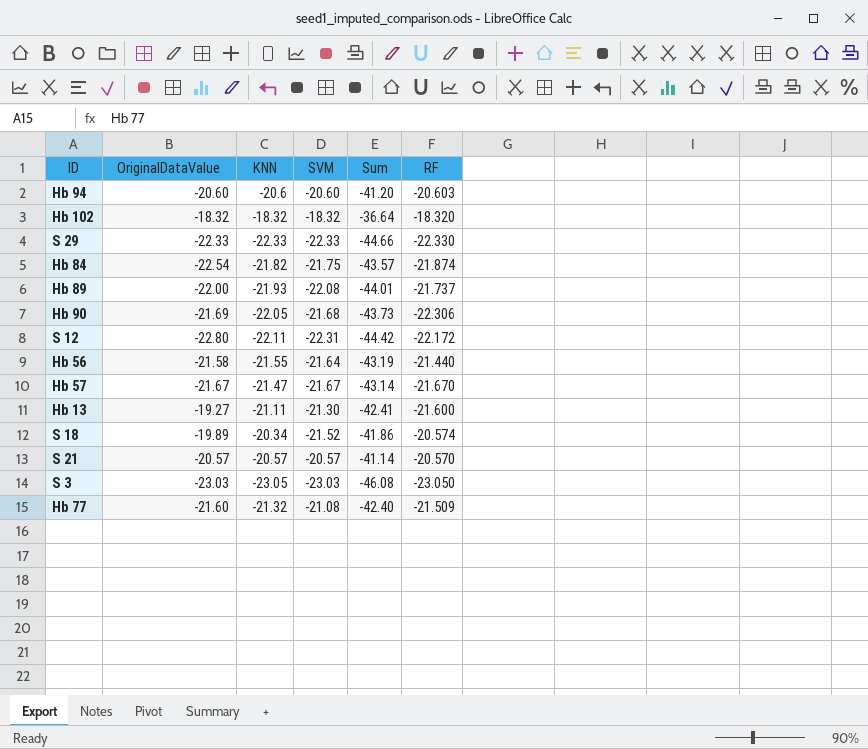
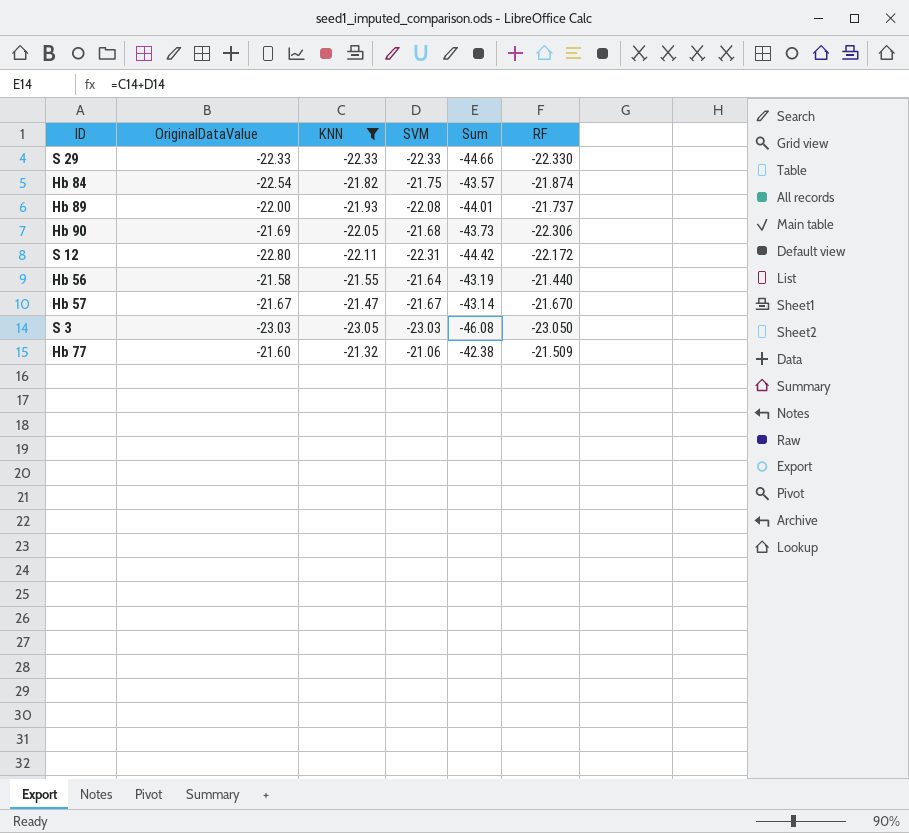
filter: none -> KNN <= -21.32
Hb 77 | SVM: -21.08 -> -21.06
Hb 77 | Sum: -42.40 -> -42.38

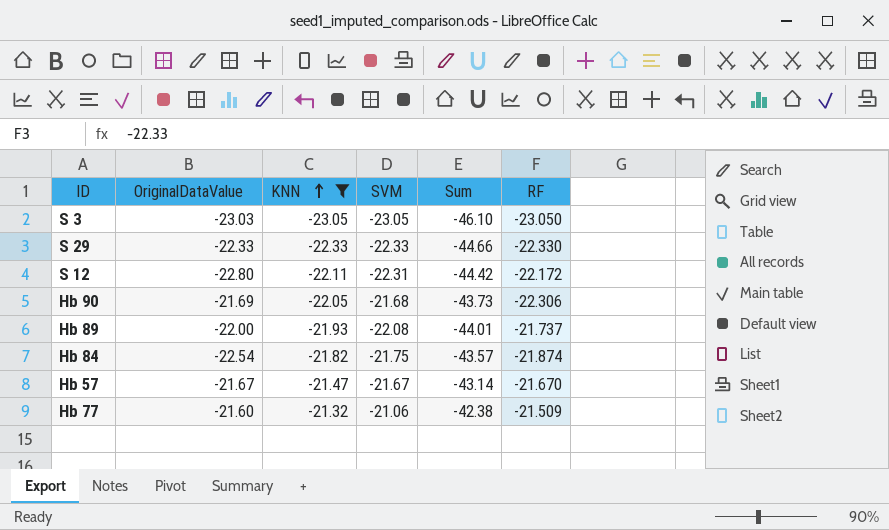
row order: none -> KNN ascending
row Hb 56: -21.58 | -21.55 | -21.64 | -43.19 | -21.440 -> none
S 3 | SVM: -23.03 -> -23.05
S 3 | Sum: -46.08 -> -46.10

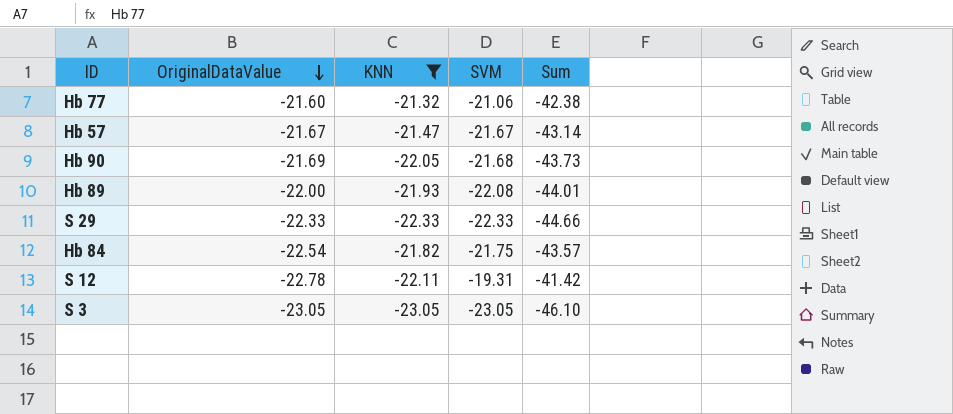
row order: KNN ascending -> OriginalDataValue descending
column RF | position: 6 -> none
S 12 | OriginalDataValue: -22.80 -> -22.78
S 12 | SVM: -22.31 -> -19.31
S 12 | Sum: -44.42 -> -41.42
S 3 | OriginalDataValue: -23.03 -> -23.05

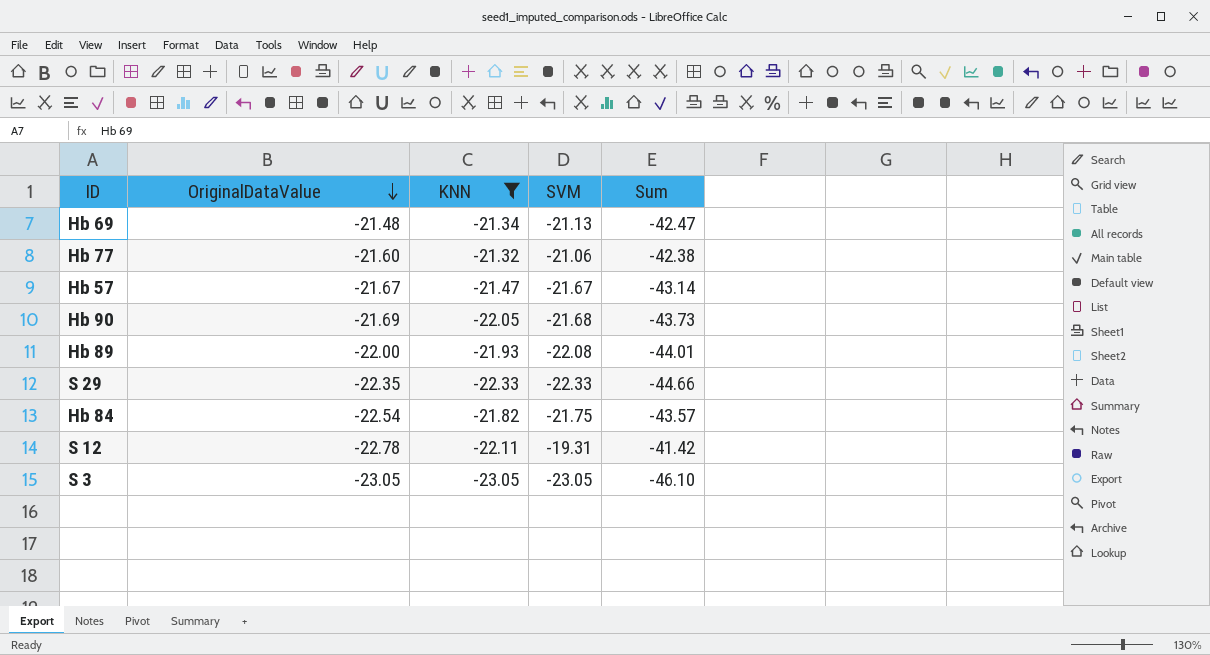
row Hb 69: none -> -21.48 | -21.34 | -21.13 | -42.47
S 29 | OriginalDataValue: -22.33 -> -22.35

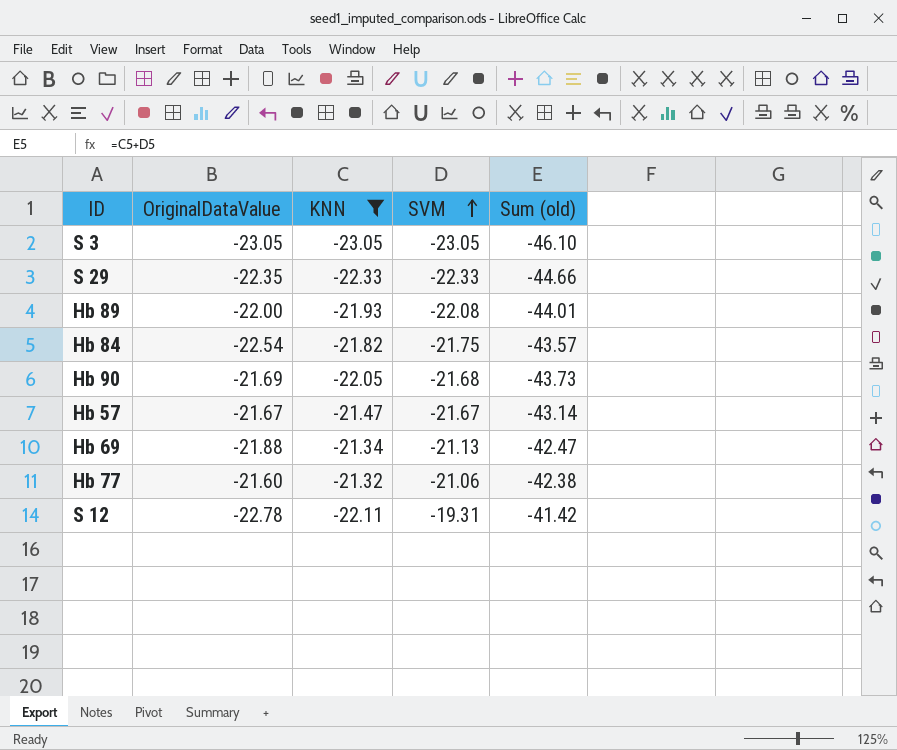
row order: OriginalDataValue descending -> SVM ascending
column name: Sum -> Sum (old)
Hb 69 | OriginalDataValue: -21.48 -> -21.88

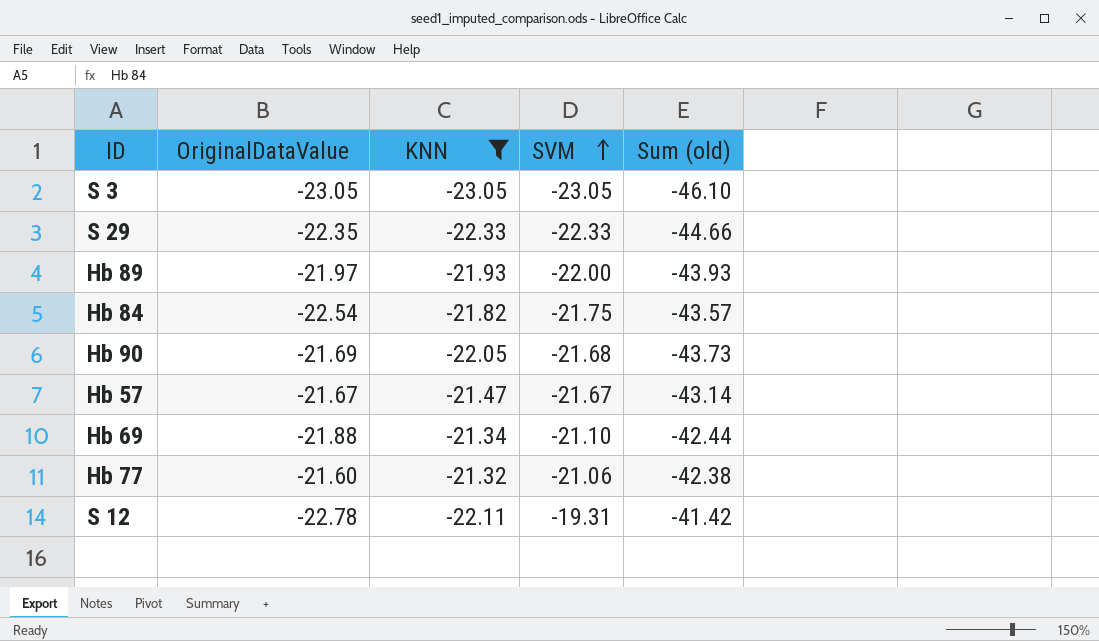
Hb 89 | OriginalDataValue: -22.00 -> -21.97
Hb 89 | SVM: -22.08 -> -22.00
Hb 89 | Sum (old): -44.01 -> -43.93
Hb 69 | SVM: -21.13 -> -21.10
Hb 69 | Sum (old): -42.47 -> -42.44

